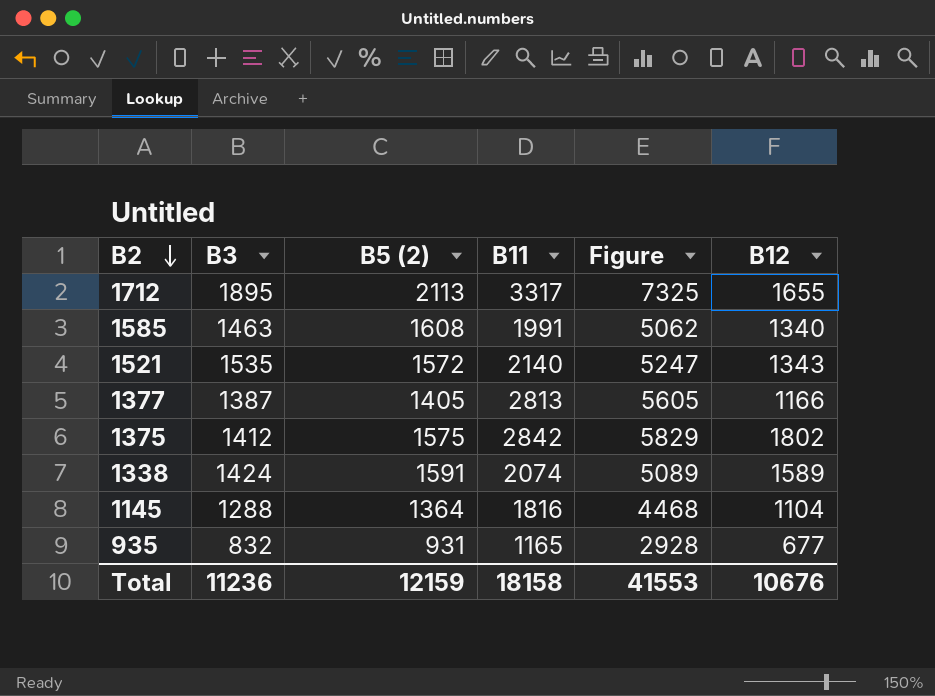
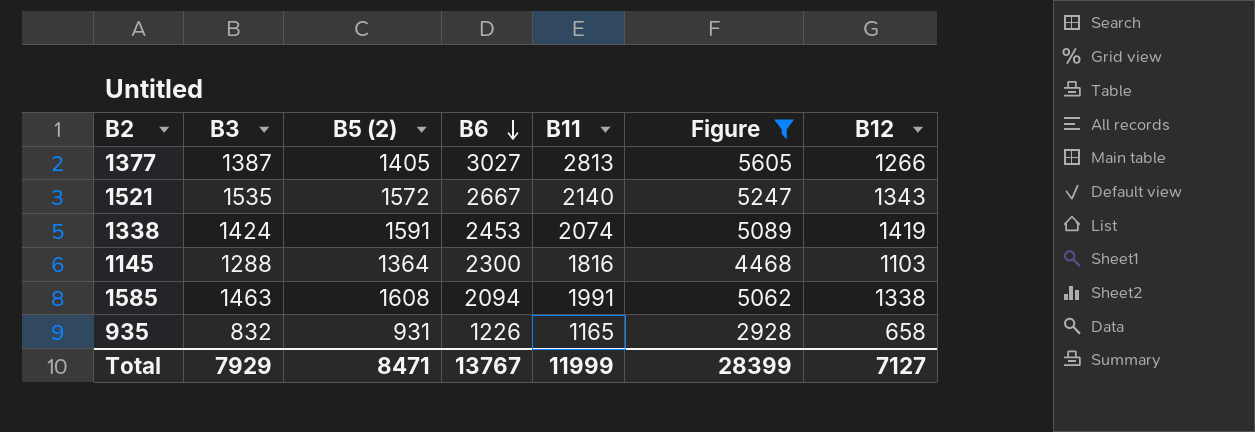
filter: none -> Figure <= 5605
row order: B2 descending -> B6 descending
column B6 | position: none -> 4
1377 | B12: 1166 -> 1266
1338 | B12: 1589 -> 1419
1145 | B12: 1104 -> 1103
1585 | B12: 1340 -> 1338
935 | B12: 677 -> 658
Total | B3: 11236 -> 7929
Total | B5 (2): 12159 -> 8471
Total | B11: 18158 -> 11999
Total | Figure: 41553 -> 28399
Total | B12: 10676 -> 7127

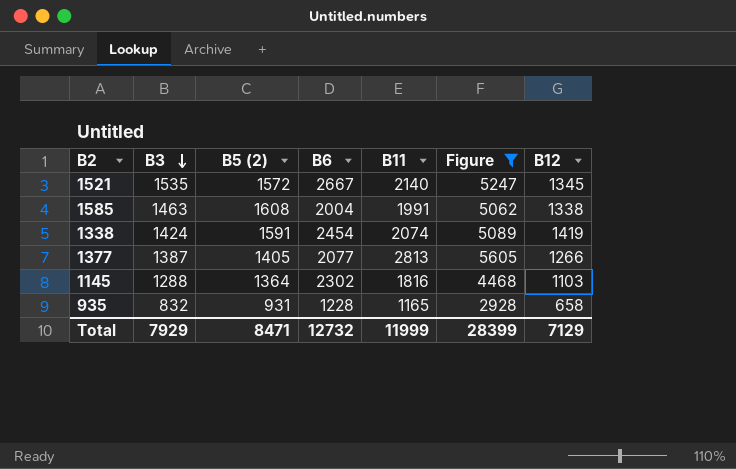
row order: B6 descending -> B3 descending
1521 | B12: 1343 -> 1345
1585 | B6: 2094 -> 2004
1338 | B6: 2453 -> 2454
1377 | B6: 3027 -> 2077
1145 | B6: 2300 -> 2302
935 | B6: 1226 -> 1228
Total | B6: 13767 -> 12732
Total | B12: 7127 -> 7129

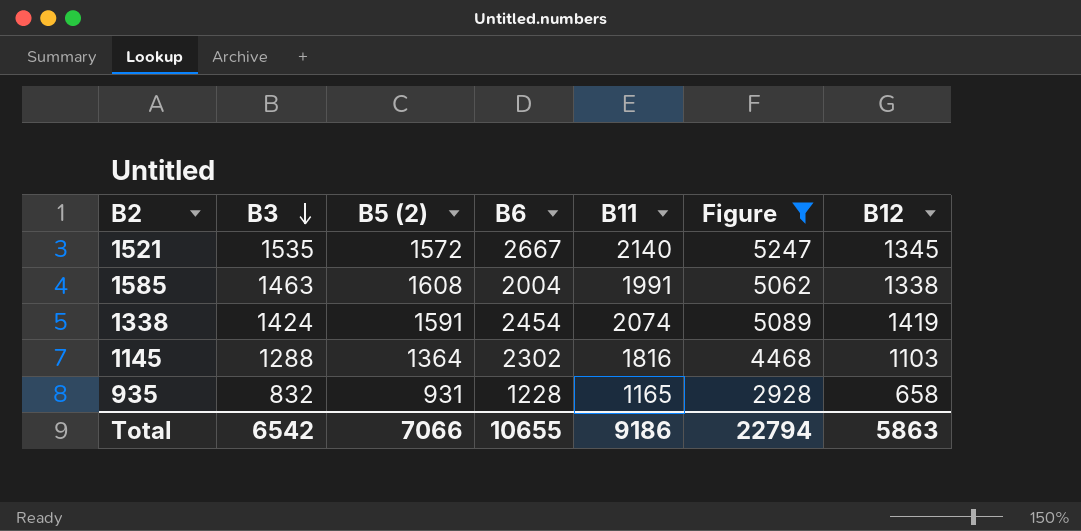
row 1377: 1387 | 1405 | 2077 | 2813 | 5605 | 1266 -> none
Total | B3: 7929 -> 6542
Total | B5 (2): 8471 -> 7066
Total | B6: 12732 -> 10655
Total | B11: 11999 -> 9186
Total | Figure: 28399 -> 22794
Total | B12: 7129 -> 5863

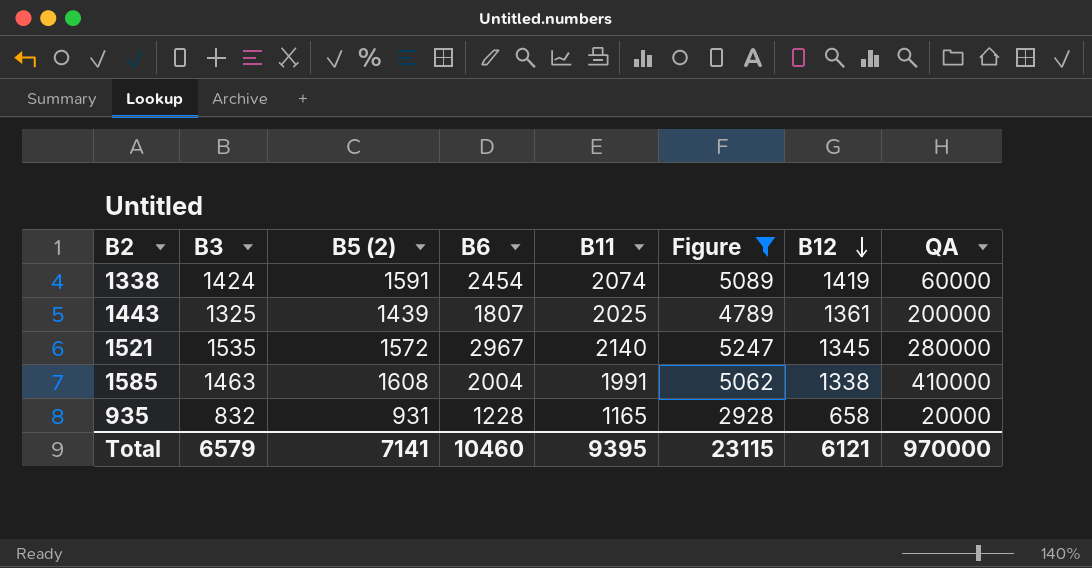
row order: B3 descending -> B12 descending
column QA | position: none -> 8
row 1145: 1288 | 1364 | 2302 | 1816 | 4468 | 1103 -> none
row 1443: none -> 1325 | 1439 | 1807 | 2025 | 4789 | 1361 | 200000
1521 | B6: 2667 -> 2967
Total | B3: 6542 -> 6579
Total | B5 (2): 7066 -> 7141
Total | B6: 10655 -> 10460
Total | B11: 9186 -> 9395
Total | Figure: 22794 -> 23115
Total | B12: 5863 -> 6121

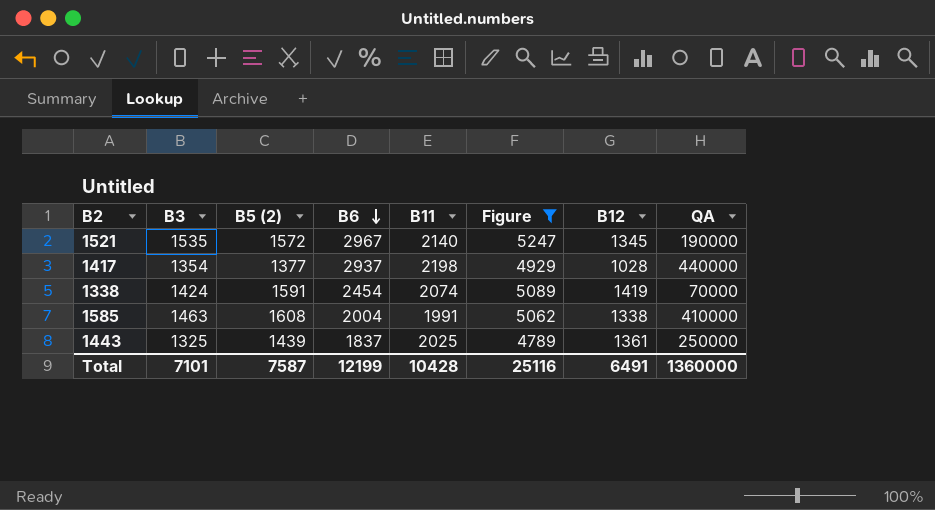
row order: B12 descending -> B6 descending
row 935: 832 | 931 | 1228 | 1165 | 2928 | 658 | 20000 -> none
1521 | QA: 280000 -> 190000
row 1417: none -> 1354 | 1377 | 2937 | 2198 | 4929 | 1028 | 440000
1338 | QA: 60000 -> 70000
1443 | B6: 1807 -> 1837
1443 | QA: 200000 -> 250000
Total | B3: 6579 -> 7101
Total | B5 (2): 7141 -> 7587
Total | B6: 10460 -> 12199
Total | B11: 9395 -> 10428
Total | Figure: 23115 -> 25116
Total | B12: 6121 -> 6491
Total | QA: 970000 -> 1360000

